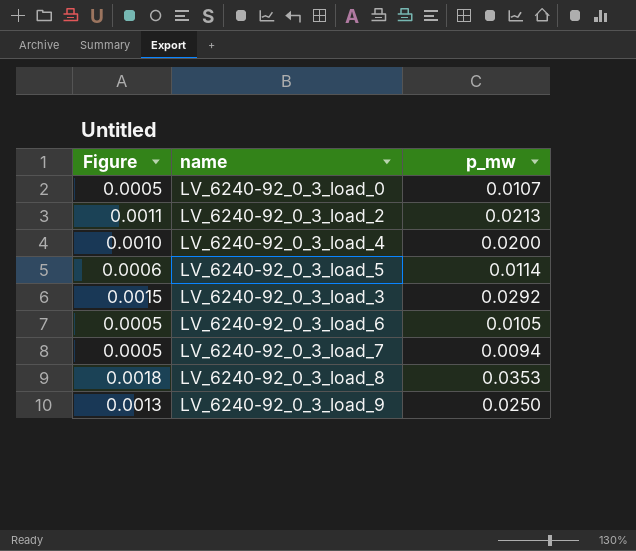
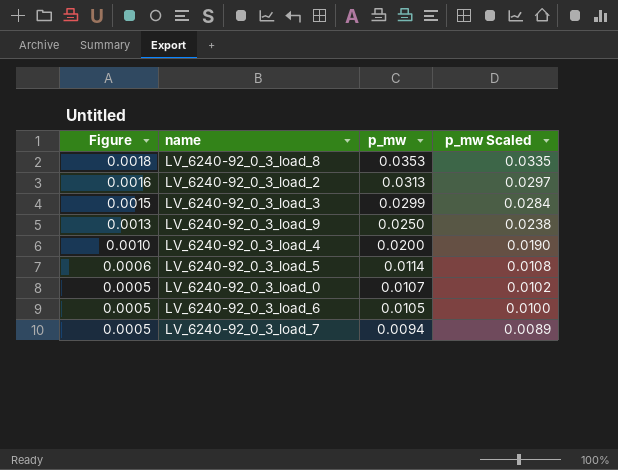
row order: none -> Figure descending
column p_mw Scaled | formula: none -> [p_mw] * 0.95
LV_6240-92_0_3_load_2 | Figure: 0.0011 -> 0.0016
LV_6240-92_0_3_load_2 | p_mw: 0.0213 -> 0.0313
LV_6240-92_0_3_load_3 | p_mw: 0.0292 -> 0.0299

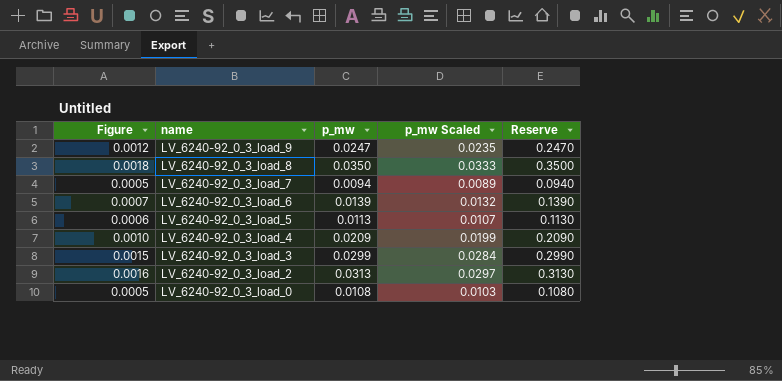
row order: Figure descending -> name descending
column Reserve | formula: none -> [p_mw] * 10
LV_6240-92_0_3_load_9 | Figure: 0.0013 -> 0.0012
LV_6240-92_0_3_load_9 | p_mw: 0.0250 -> 0.0247
LV_6240-92_0_3_load_9 | p_mw Scaled: 0.0238 -> 0.0235
LV_6240-92_0_3_load_8 | p_mw: 0.0353 -> 0.0350
LV_6240-92_0_3_load_8 | p_mw Scaled: 0.0335 -> 0.0333
LV_6240-92_0_3_load_6 | Figure: 0.0005 -> 0.0007
LV_6240-92_0_3_load_6 | p_mw: 0.0105 -> 0.0139
LV_6240-92_0_3_load_6 | p_mw Scaled: 0.0100 -> 0.0132
LV_6240-92_0_3_load_5 | p_mw: 0.0114 -> 0.0113
LV_6240-92_0_3_load_5 | p_mw Scaled: 0.0108 -> 0.0107
LV_6240-92_0_3_load_4 | p_mw: 0.0200 -> 0.0209
LV_6240-92_0_3_load_4 | p_mw Scaled: 0.0190 -> 0.0199
LV_6240-92_0_3_load_0 | p_mw: 0.0107 -> 0.0108
LV_6240-92_0_3_load_0 | p_mw Scaled: 0.0102 -> 0.0103

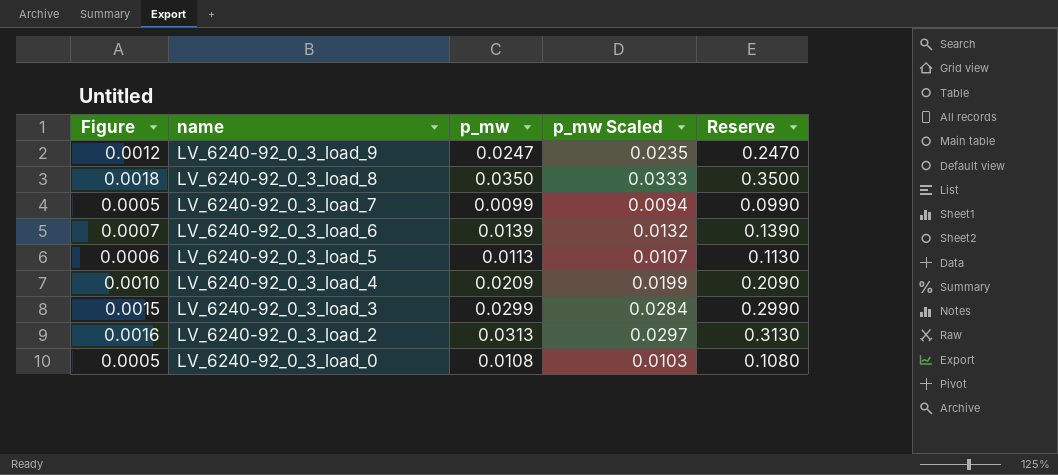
LV_6240-92_0_3_load_7 | p_mw: 0.0094 -> 0.0099
LV_6240-92_0_3_load_7 | p_mw Scaled: 0.0089 -> 0.0094
LV_6240-92_0_3_load_7 | Reserve: 0.0940 -> 0.0990

